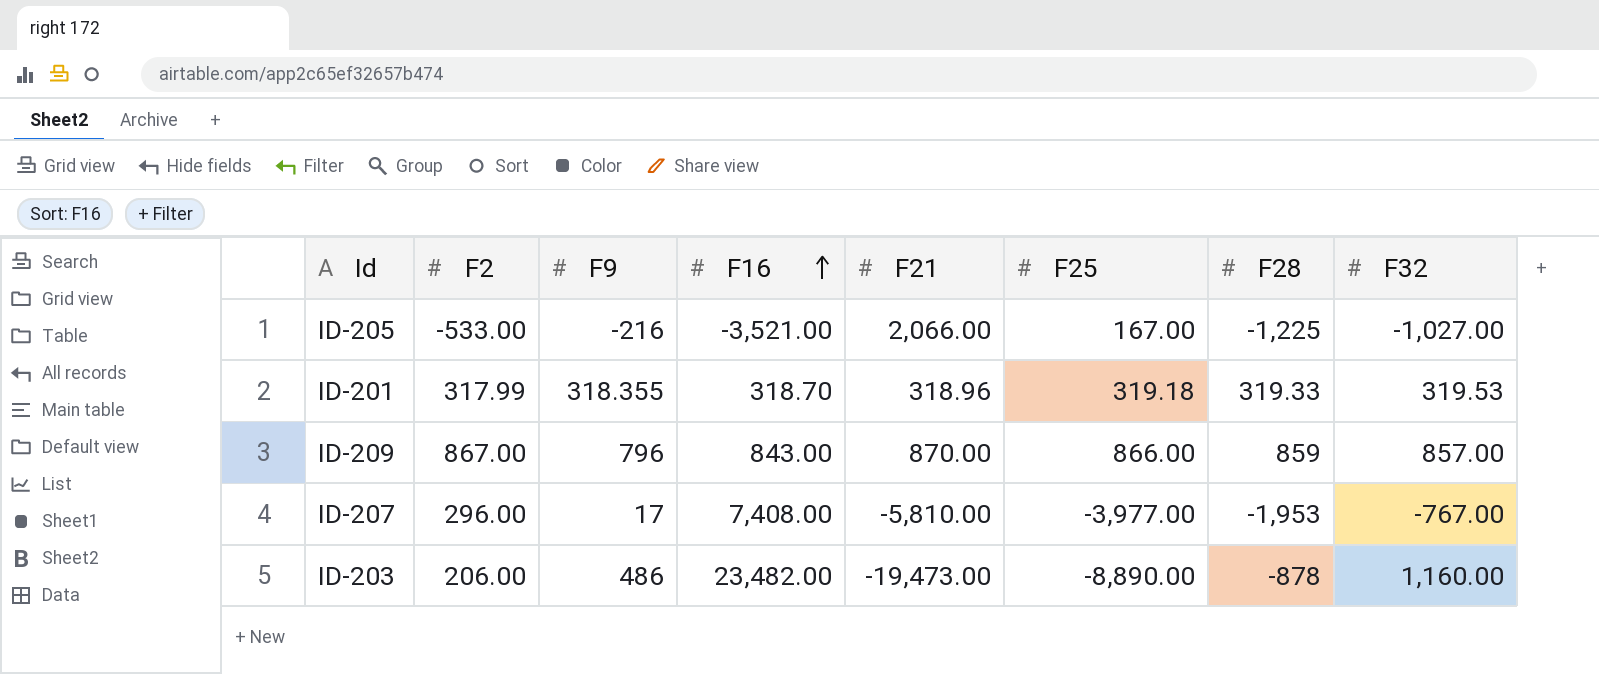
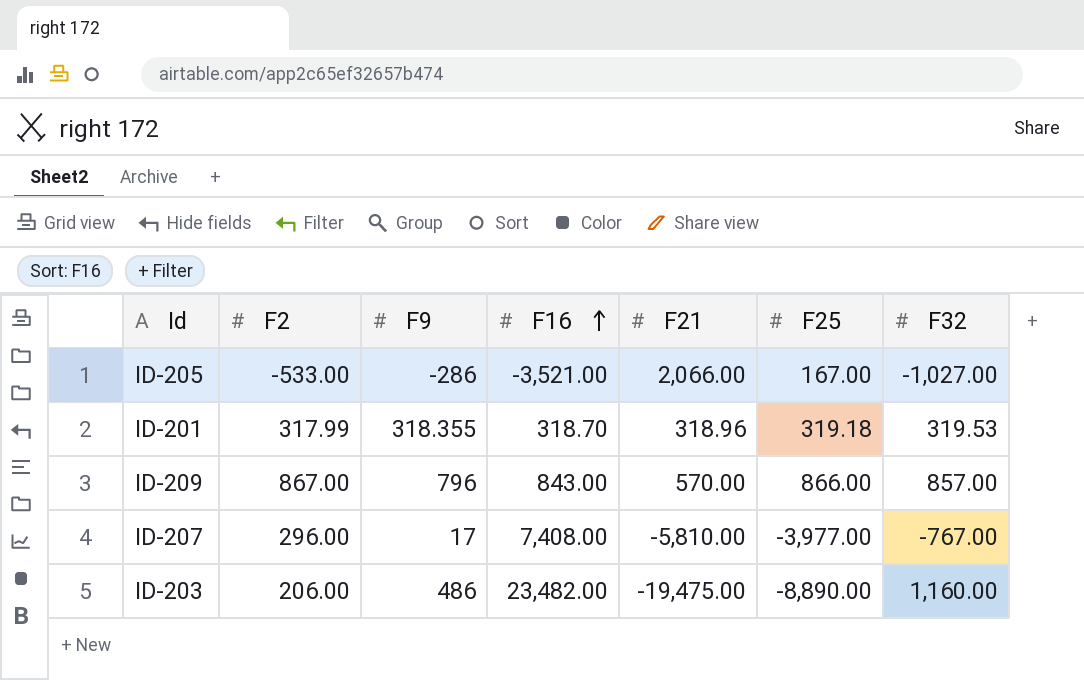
column F28 | position: 7 -> none
ID-205 | F9: -216 -> -286
ID-209 | F21: 870.00 -> 570.00
ID-203 | F21: -19,473.00 -> -19,475.00

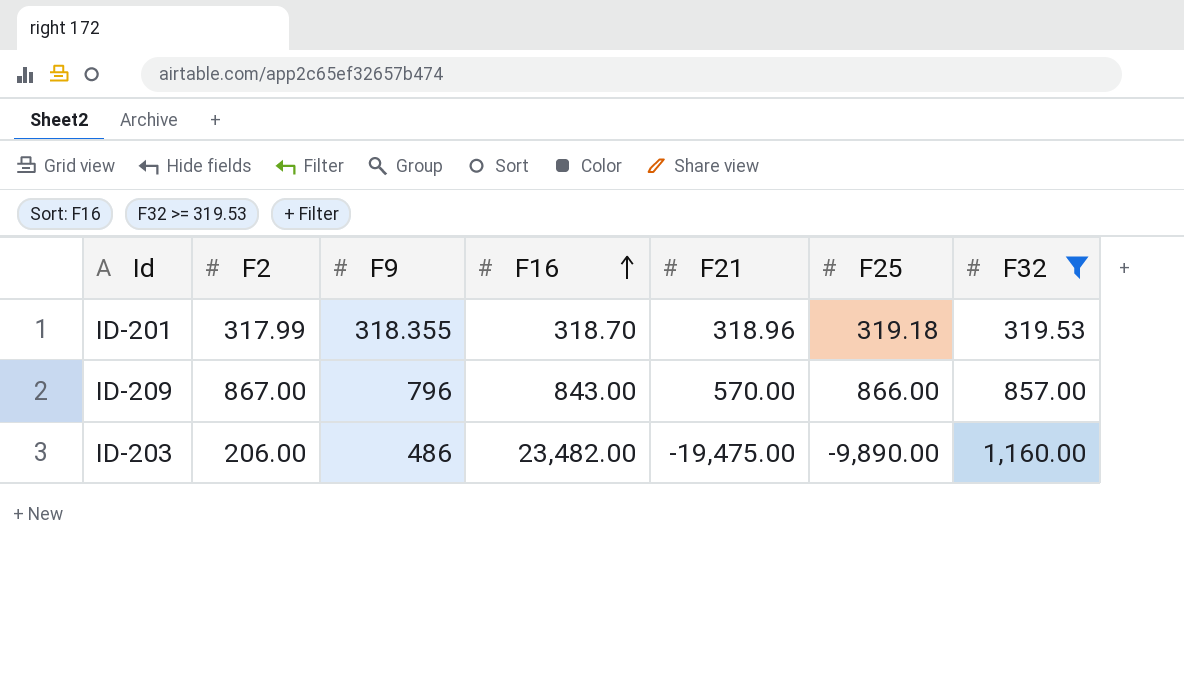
filter: none -> F32 >= 319.53
ID-203 | F25: -8,890.00 -> -9,890.00

